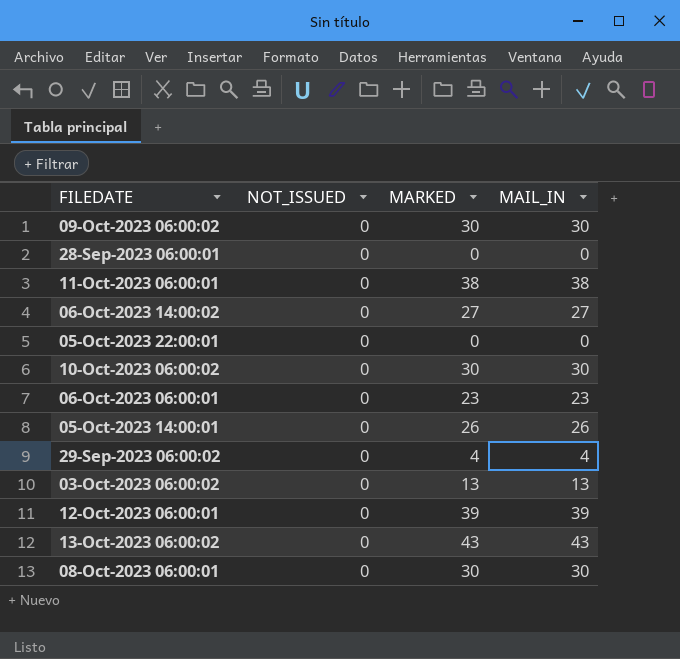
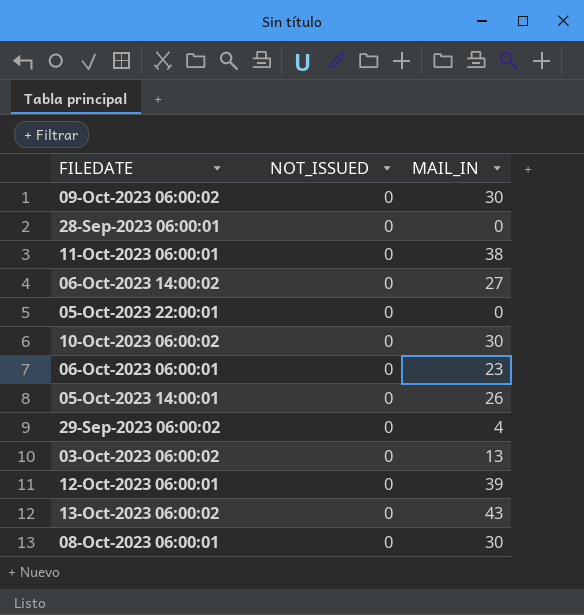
column MARKED | position: 3 -> none

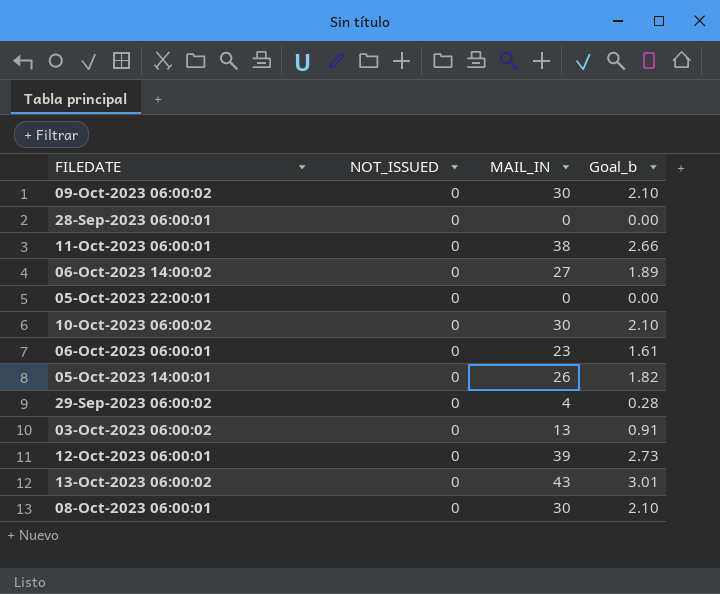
column Goal_b | formula: none -> [MAIL_IN] * 0.07

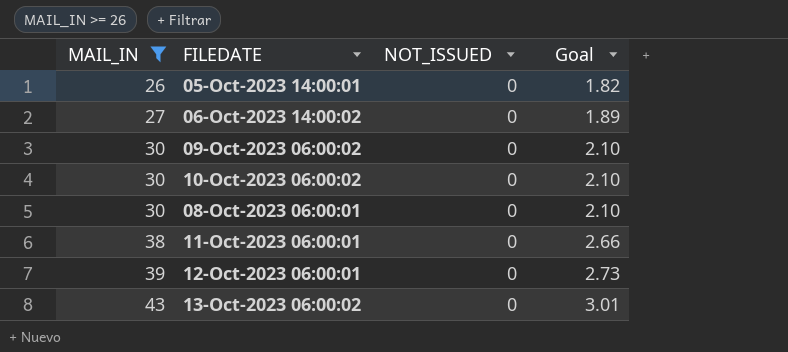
filter: none -> MAIL_IN >= 26
row order: none -> MAIL_IN ascending
column MAIL_IN | position: 3 -> 1
column name: Goal_b -> Goal

